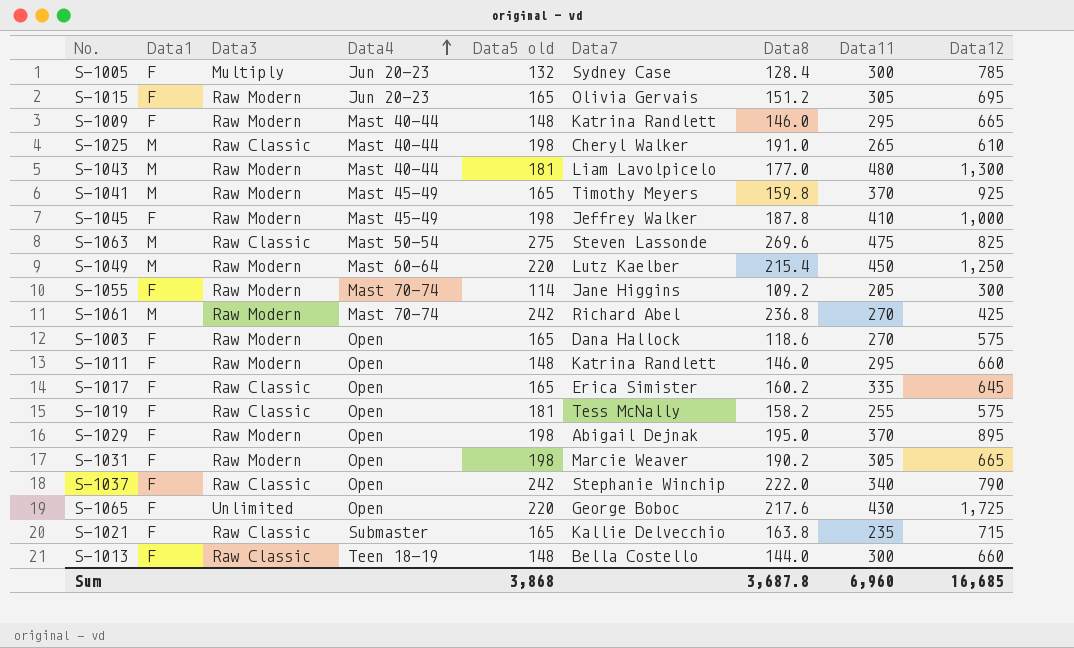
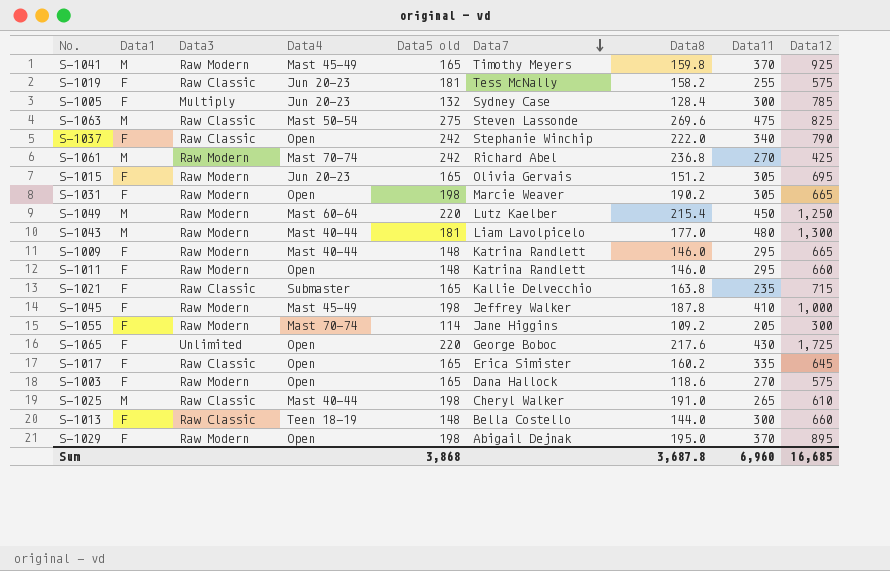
row order: Data4 ascending -> Data7 descending
S-1019 | Data4: Open -> Jun 20-23

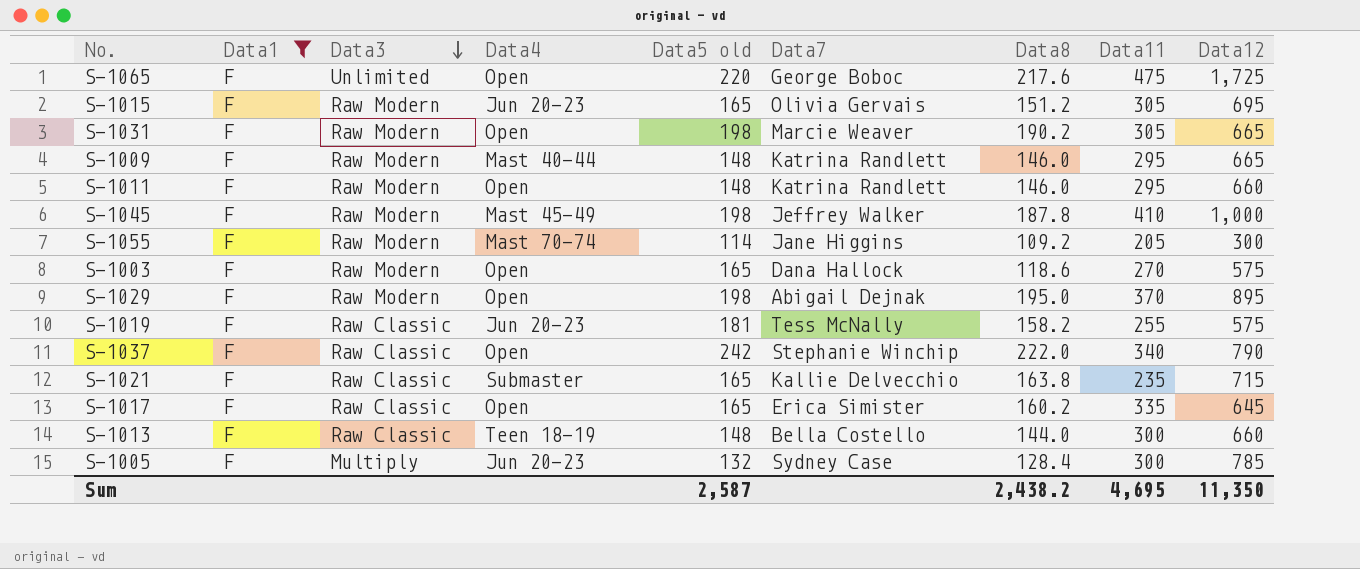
filter: none -> Data1 = F
row order: Data7 descending -> Data3 descending
S-1065 | Data11: 430 -> 475
Sum | Data5 old: 3,868 -> 2,587
Sum | Data8: 3,687.8 -> 2,438.2
Sum | Data11: 6,960 -> 4,695
Sum | Data12: 16,685 -> 11,350

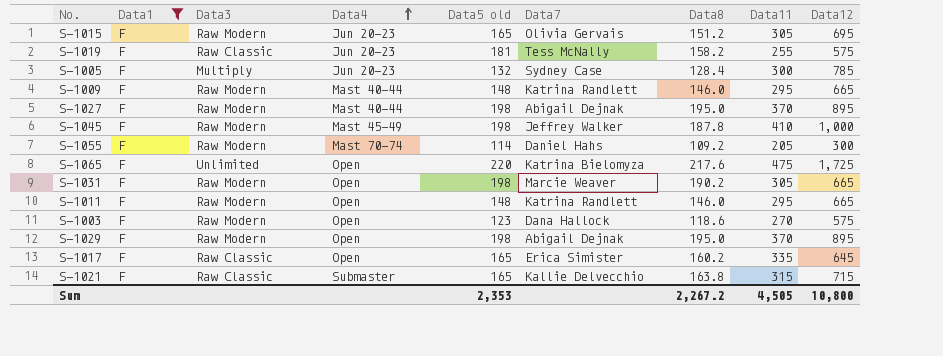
row order: Data3 descending -> Data4 ascending
row S-1037: F | Raw Classic | Open | 242 | Stephanie Winchip | 222.0 | 340 | 790 -> none
row S-1013: F | Raw Classic | Teen 18-19 | 148 | Bella Costello | 144.0 | 300 | 660 -> none
row S-1027: none -> F | Raw Modern | Mast 40-44 | 198 | Abigail Dejnak | 195.0 | 370 | 895
S-1055 | Data7: Jane Higgins -> Daniel Hahs
S-1065 | Data7: George Boboc -> Katrina Bielomyza
S-1011 | Data12: 660 -> 665
S-1003 | Data5 old: 165 -> 123
S-1021 | Data11: 235 -> 315
Sum | Data5 old: 2,587 -> 2,353
Sum | Data8: 2,438.2 -> 2,267.2
Sum | Data11: 4,695 -> 4,505
Sum | Data12: 11,350 -> 10,800

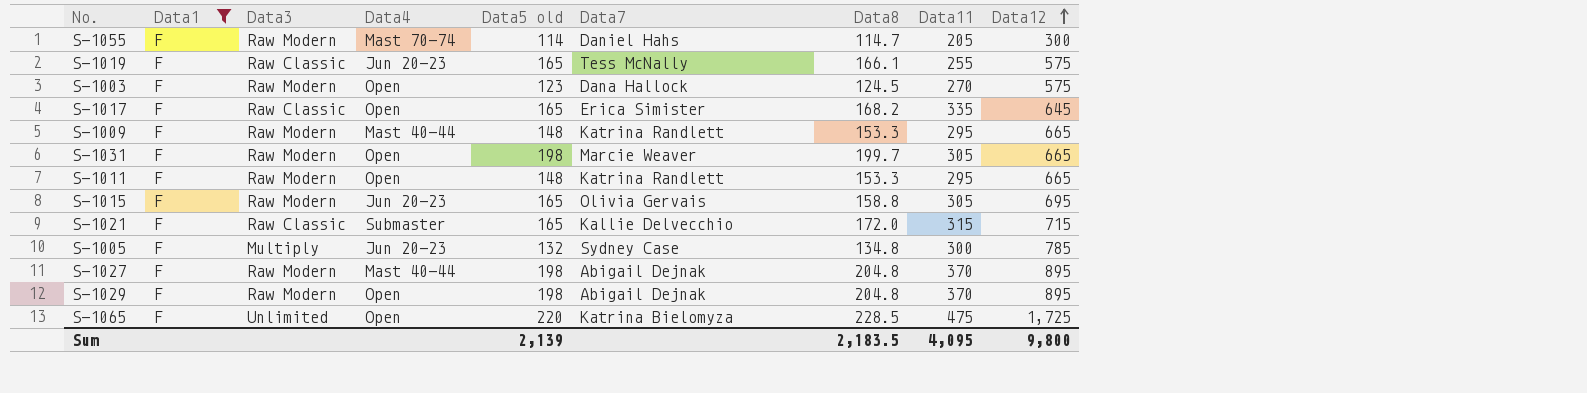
row order: Data4 ascending -> Data12 ascending
row S-1045: F | Raw Modern | Mast 45-49 | 198 | Jeffrey Walker | 187.8 | 410 | 1,000 -> none
S-1055 | Data8: 109.2 -> 114.7
S-1019 | Data5 old: 181 -> 165
S-1019 | Data8: 158.2 -> 166.1
S-1003 | Data8: 118.6 -> 124.5
S-1017 | Data8: 160.2 -> 168.2
S-1009 | Data8: 146.0 -> 153.3
S-1031 | Data8: 190.2 -> 199.7
S-1011 | Data8: 146.0 -> 153.3
S-1015 | Data8: 151.2 -> 158.8
S-1021 | Data8: 163.8 -> 172.0
S-1005 | Data8: 128.4 -> 134.8
S-1027 | Data8: 195.0 -> 204.8
S-1029 | Data8: 195.0 -> 204.8
S-1065 | Data8: 217.6 -> 228.5
Sum | Data5 old: 2,353 -> 2,139
Sum | Data8: 2,267.2 -> 2,183.5
Sum | Data11: 4,505 -> 4,095
Sum | Data12: 10,800 -> 9,800

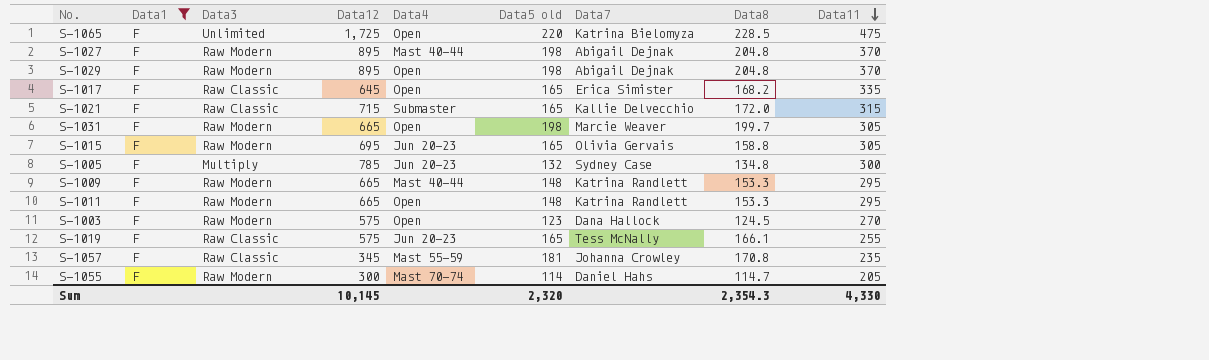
row order: Data12 ascending -> Data11 descending
column Data12 | position: 9 -> 4
row S-1057: none -> F | Raw Classic | 345 | Mast 55-59 | 181 | Johanna Crowley | 170.8 | 235
Sum | Data12: 9,800 -> 10,145
Sum | Data5 old: 2,139 -> 2,320
Sum | Data8: 2,183.5 -> 2,354.3
Sum | Data11: 4,095 -> 4,330

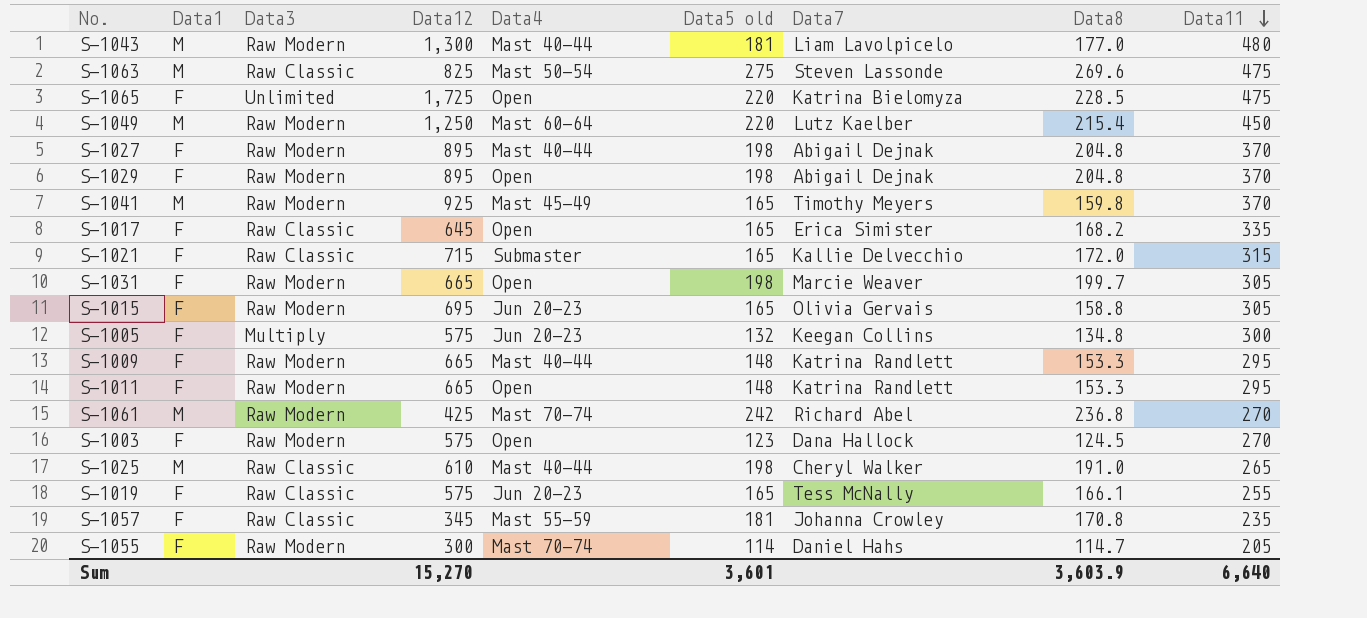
filter: Data1 = F -> none
S-1005 | Data12: 785 -> 575
S-1005 | Data7: Sydney Case -> Keegan Collins
Sum | Data12: 10,145 -> 15,270
Sum | Data5 old: 2,320 -> 3,601
Sum | Data8: 2,354.3 -> 3,603.9
Sum | Data11: 4,330 -> 6,640

